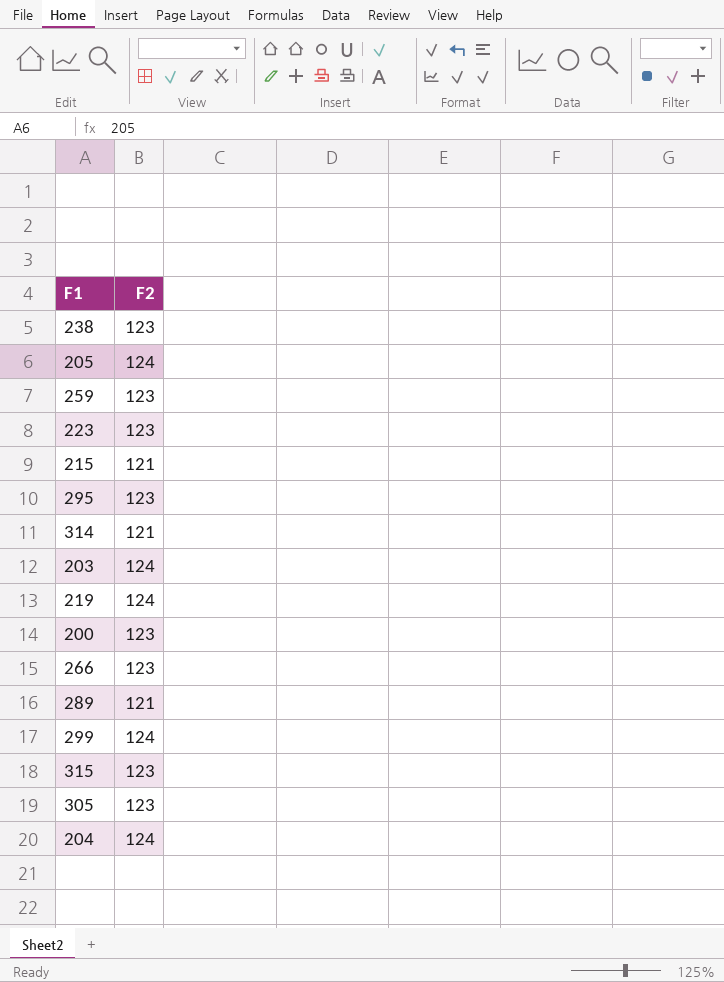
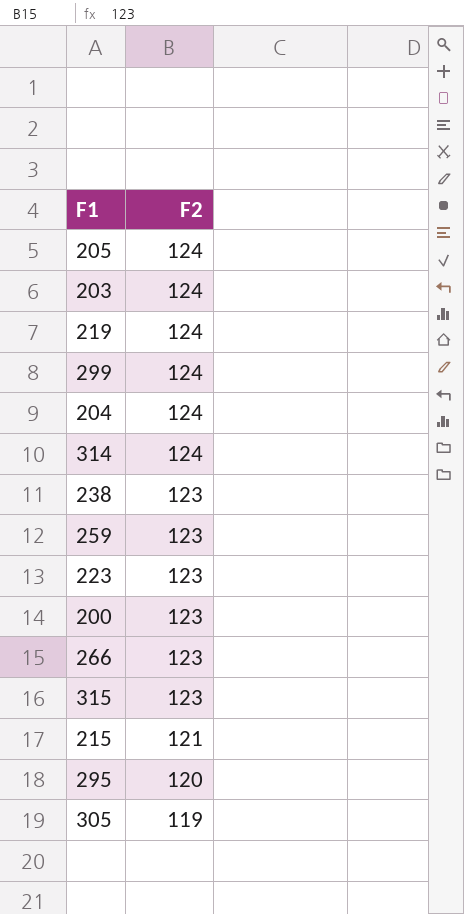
row order: none -> F2 descending
row 289: 121 -> none
314 | F2: 121 -> 124
295 | F2: 123 -> 120
305 | F2: 123 -> 119

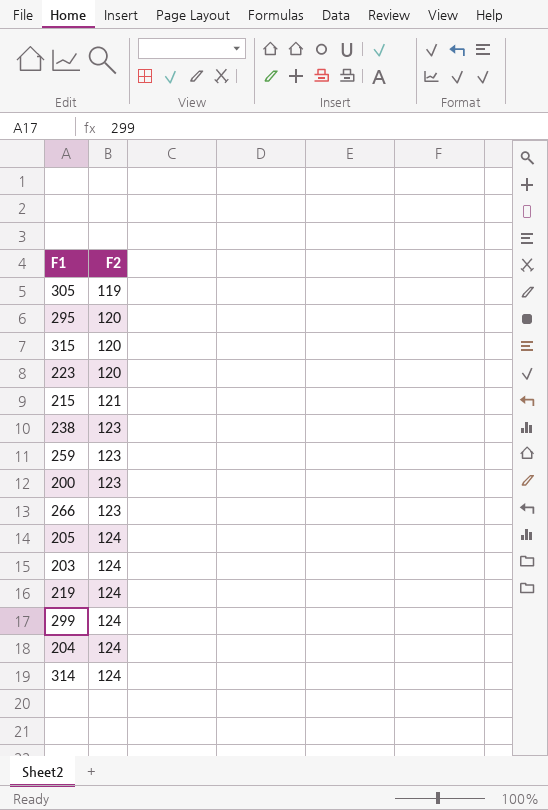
row order: F2 descending -> F2 ascending
315 | F2: 123 -> 120
223 | F2: 123 -> 120

